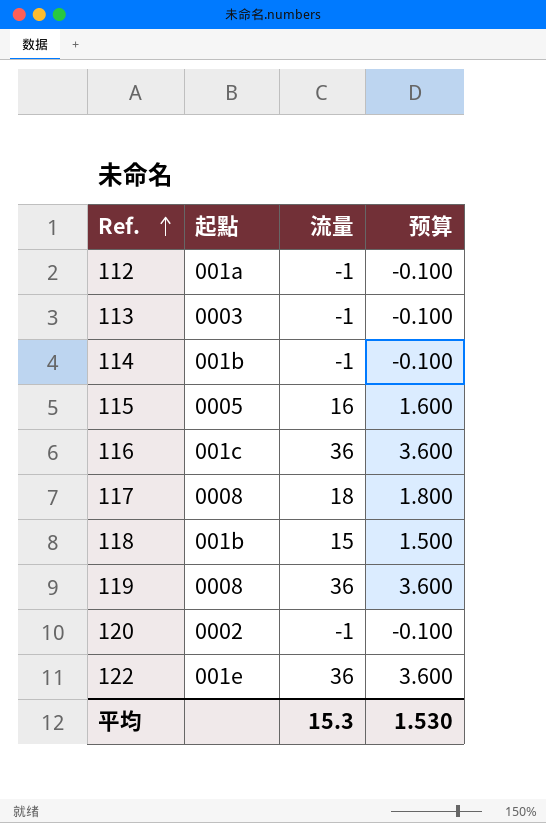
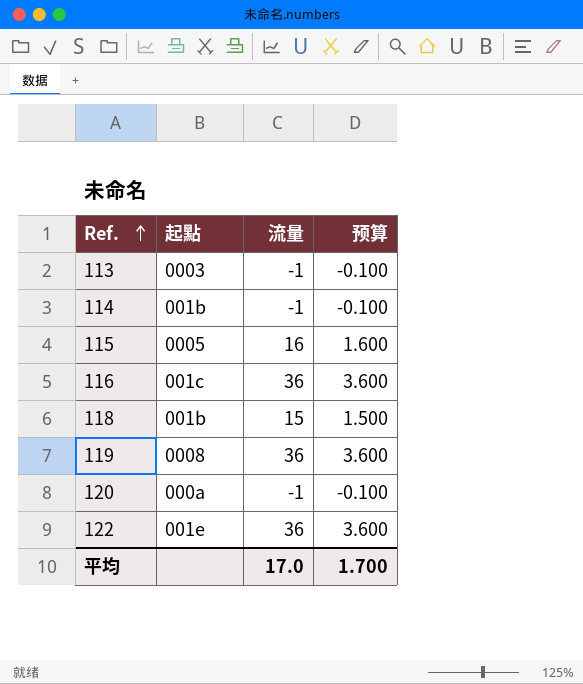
row 112: 001a | -1 | -0.100 -> none
row 117: 0008 | 18 | 1.800 -> none
120 | 起點: 0002 -> 000a
平均 | 流量: 15.3 -> 17.0
平均 | 预算: 1.530 -> 1.700

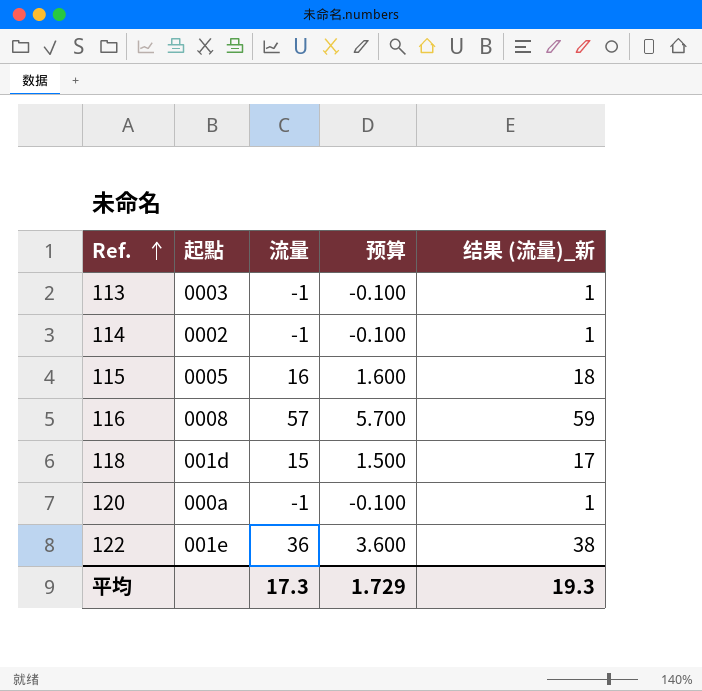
column 结果 (流量)_新 | formula: none -> [流量] + 2
row 119: 0008 | 36 | 3.600 -> none
114 | 起點: 001b -> 0002
116 | 起點: 001c -> 0008
116 | 流量: 36 -> 57
116 | 预算: 3.600 -> 5.700
118 | 起點: 001b -> 001d
平均 | 流量: 17.0 -> 17.3
平均 | 预算: 1.700 -> 1.729

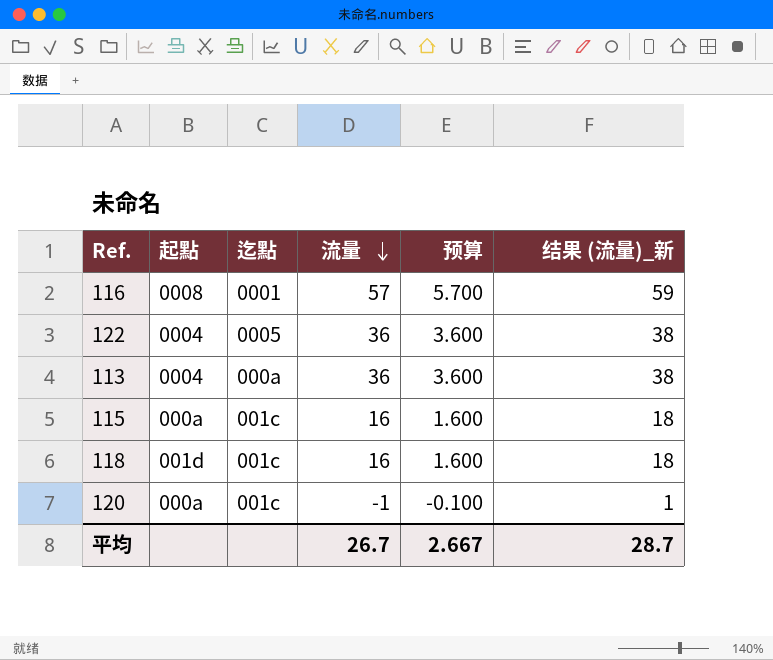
row order: Ref. ascending -> 流量 descending
column 迄點 | position: none -> 3
row 114: 0002 | -1 | -0.100 | 1 -> none
122 | 起點: 001e -> 0004
113 | 起點: 0003 -> 0004
113 | 流量: -1 -> 36
113 | 预算: -0.100 -> 3.600
113 | 结果 (流量)_新: 1 -> 38
115 | 起點: 0005 -> 000a
118 | 流量: 15 -> 16
118 | 预算: 1.500 -> 1.600
118 | 结果 (流量)_新: 17 -> 18
平均 | 流量: 17.3 -> 26.7
平均 | 预算: 1.729 -> 2.667
平均 | 结果 (流量)_新: 19.3 -> 28.7

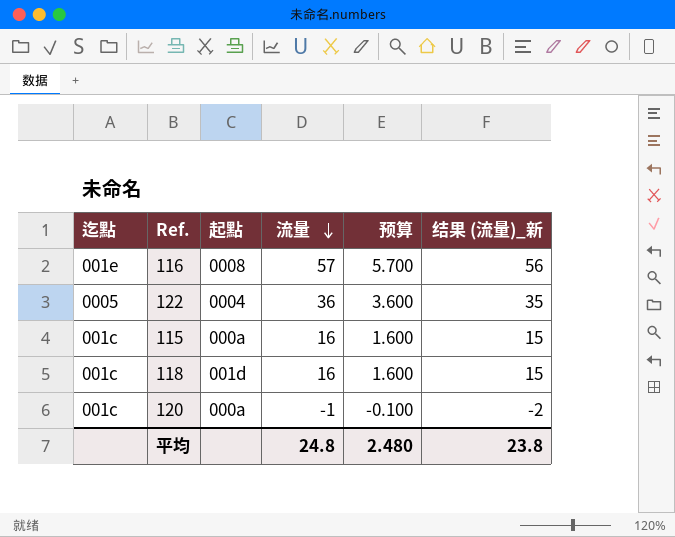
column 迄點 | position: 3 -> 1
column 结果 (流量)_新 | formula: [流量] + 2 -> [流量] - 1
row 113: 0004 | 000a | 36 | 3.600 | 38 -> none
116 | 迄點: 0001 -> 001e
平均 | 流量: 26.7 -> 24.8
平均 | 预算: 2.667 -> 2.480
平均 | 结果 (流量)_新: 28.7 -> 23.8

